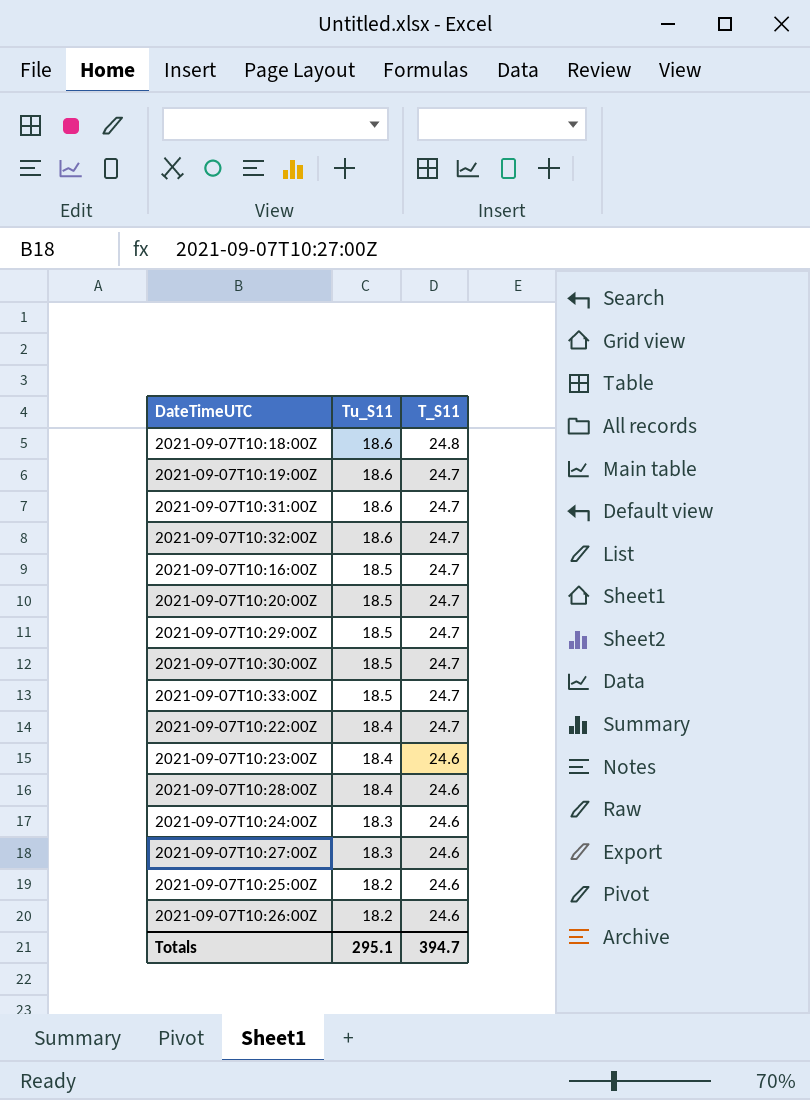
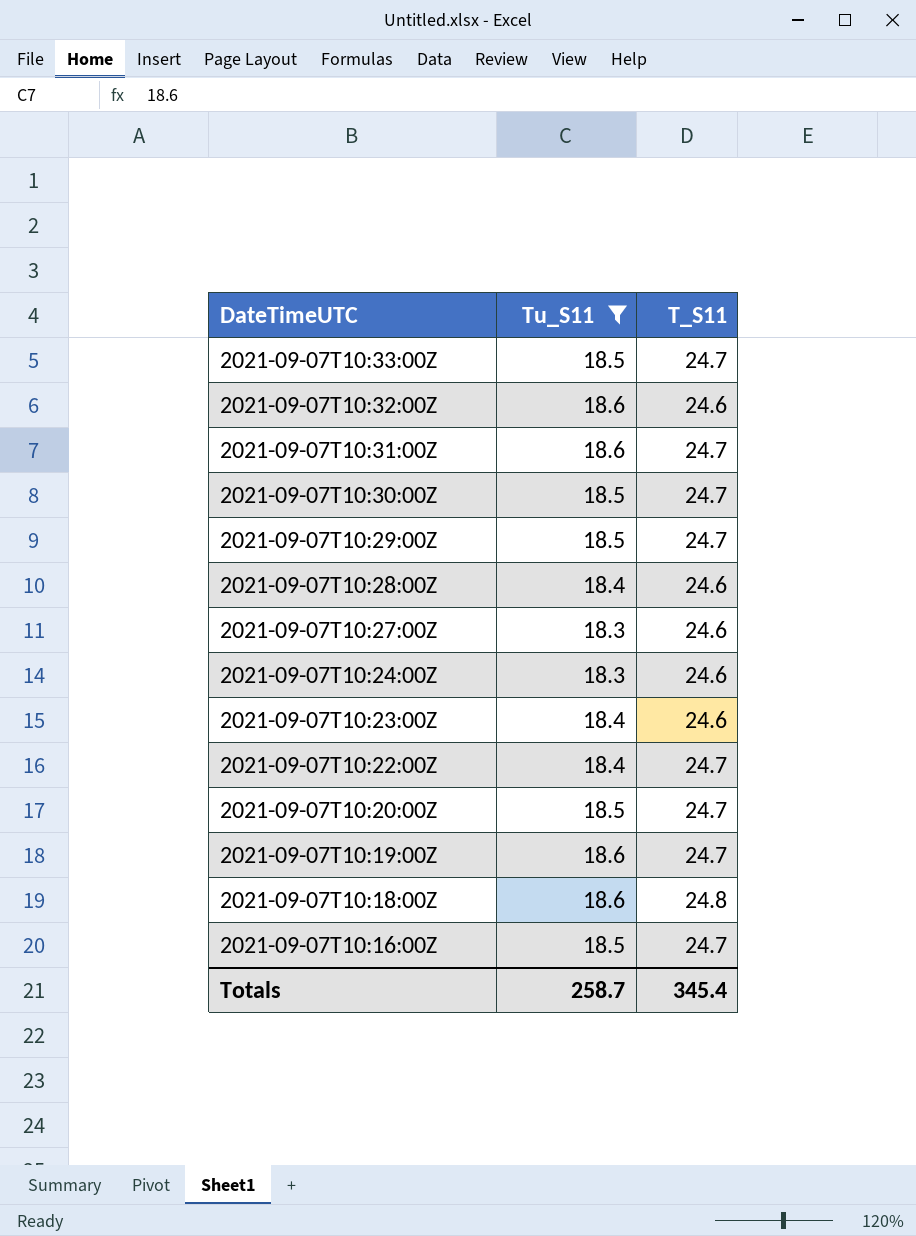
filter: none -> Tu_S11 != 18.2
row order: Tu_S11 descending -> DateTimeUTC descending
2021-09-07T10:32:00Z | T_S11: 24.7 -> 24.6
Totals | Tu_S11: 295.1 -> 258.7
Totals | T_S11: 394.7 -> 345.4

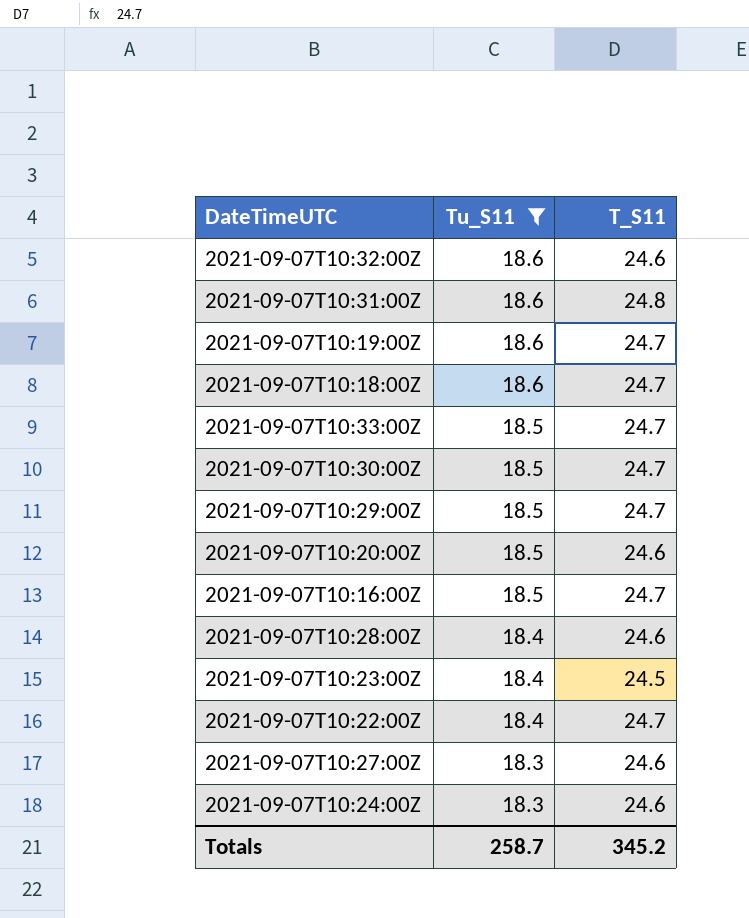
row order: DateTimeUTC descending -> Tu_S11 descending
2021-09-07T10:31:00Z | T_S11: 24.7 -> 24.8
2021-09-07T10:18:00Z | T_S11: 24.8 -> 24.7
2021-09-07T10:20:00Z | T_S11: 24.7 -> 24.6
2021-09-07T10:23:00Z | T_S11: 24.6 -> 24.5
Totals | T_S11: 345.4 -> 345.2

